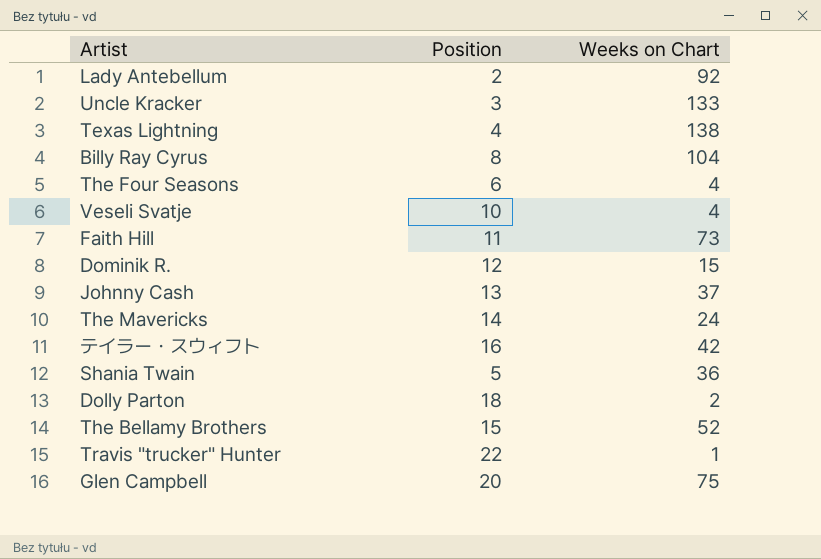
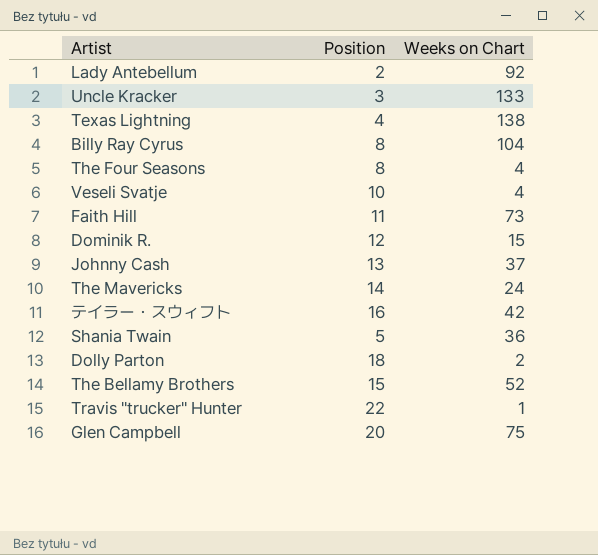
The Four Seasons | Position: 6 -> 8

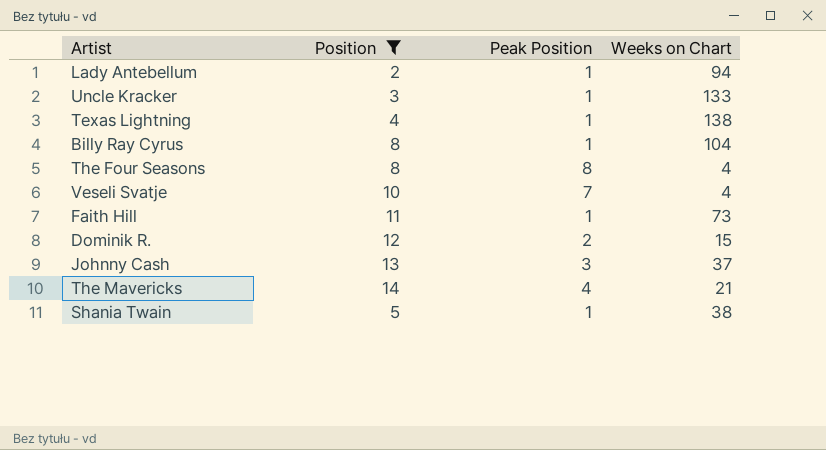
filter: none -> Position <= 14
column Peak Position | position: none -> 3
Lady Antebellum | Weeks on Chart: 92 -> 94
The Mavericks | Weeks on Chart: 24 -> 21
Shania Twain | Weeks on Chart: 36 -> 38

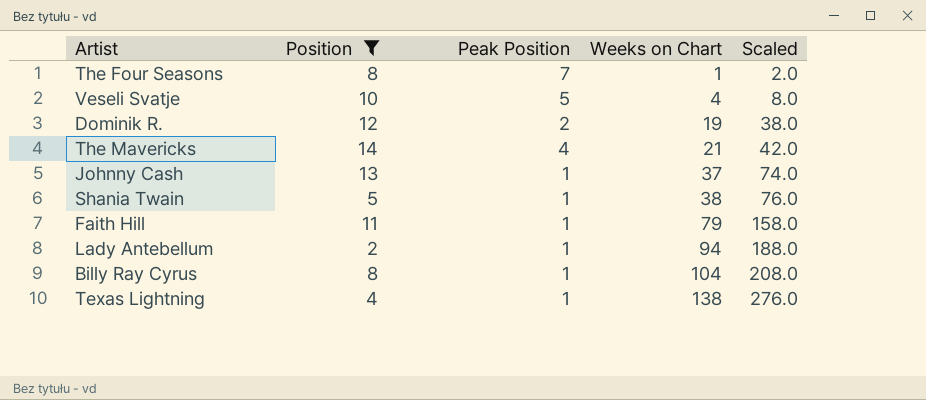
row order: none -> Weeks on Chart ascending
column Scaled | formula: none -> [Weeks on Chart] * 2
row Uncle Kracker: 3 | 1 | 133 -> none
The Four Seasons | Peak Position: 8 -> 7
The Four Seasons | Weeks on Chart: 4 -> 1
Veseli Svatje | Peak Position: 7 -> 5
Dominik R. | Weeks on Chart: 15 -> 19
Johnny Cash | Peak Position: 3 -> 1
Faith Hill | Weeks on Chart: 73 -> 79

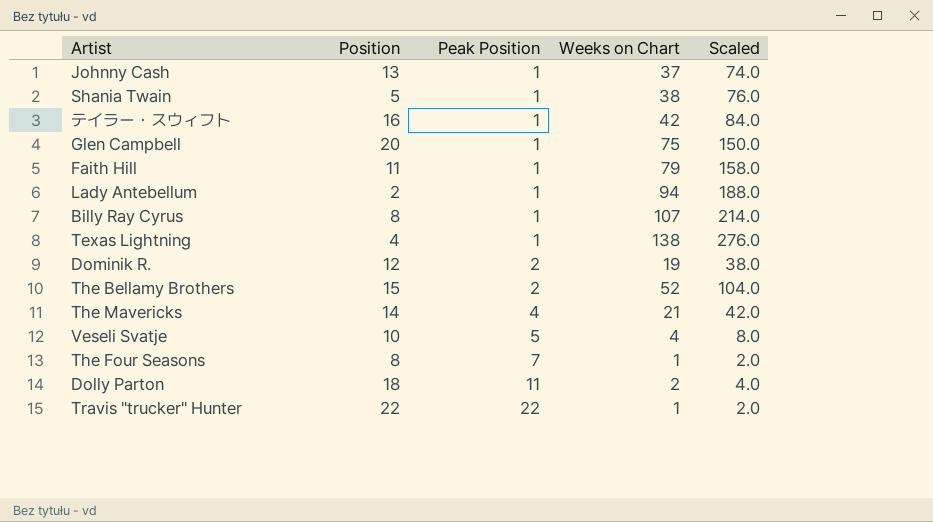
filter: Position <= 14 -> none
row order: Weeks on Chart ascending -> Peak Position ascending
Billy Ray Cyrus | Weeks on Chart: 104 -> 107
Billy Ray Cyrus | Scaled: 208.0 -> 214.0

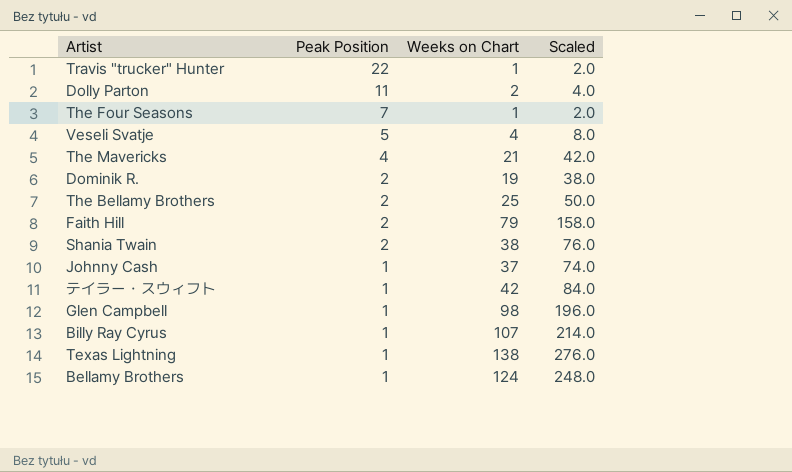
row order: Peak Position ascending -> Peak Position descending
column Position | position: 2 -> none
row Lady Antebellum: 2 | 1 | 94 | 188.0 -> none
The Bellamy Brothers | Weeks on Chart: 52 -> 25
The Bellamy Brothers | Scaled: 104.0 -> 50.0
Faith Hill | Peak Position: 1 -> 2
Shania Twain | Peak Position: 1 -> 2
Glen Campbell | Weeks on Chart: 75 -> 98
Glen Campbell | Scaled: 150.0 -> 196.0
row Bellamy Brothers: none -> 1 | 124 | 248.0

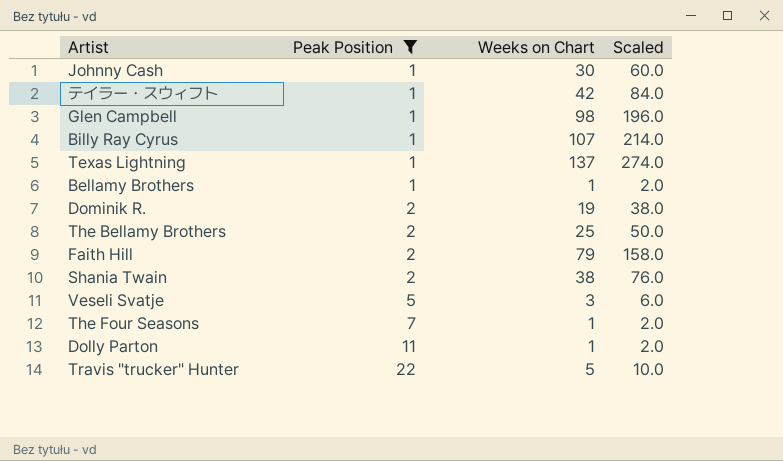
filter: none -> Peak Position != 4
row order: Peak Position descending -> Peak Position ascending
Johnny Cash | Weeks on Chart: 37 -> 30
Johnny Cash | Scaled: 74.0 -> 60.0
Texas Lightning | Weeks on Chart: 138 -> 137
Texas Lightning | Scaled: 276.0 -> 274.0
Bellamy Brothers | Weeks on Chart: 124 -> 1
Bellamy Brothers | Scaled: 248.0 -> 2.0
Veseli Svatje | Weeks on Chart: 4 -> 3
Veseli Svatje | Scaled: 8.0 -> 6.0
Dolly Parton | Weeks on Chart: 2 -> 1
Dolly Parton | Scaled: 4.0 -> 2.0
Travis "trucker" Hunter | Weeks on Chart: 1 -> 5
Travis "trucker" Hunter | Scaled: 2.0 -> 10.0

